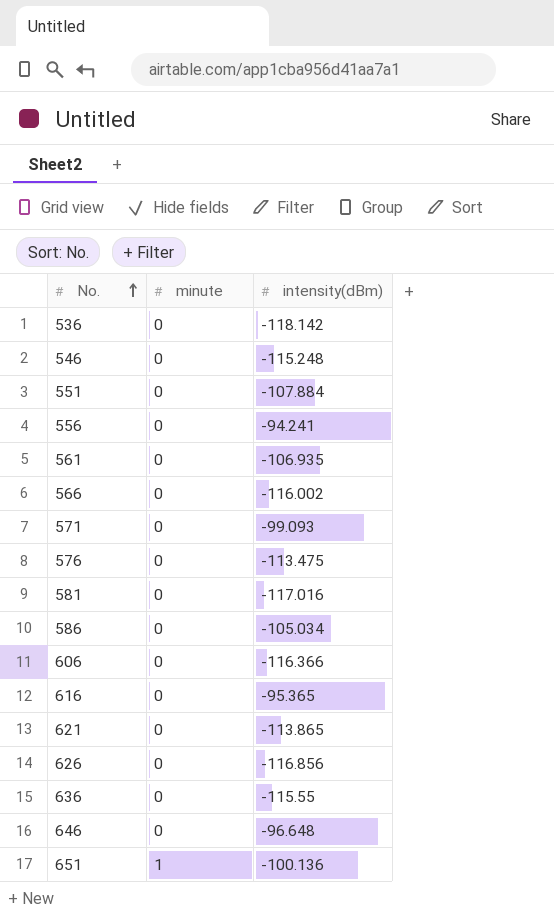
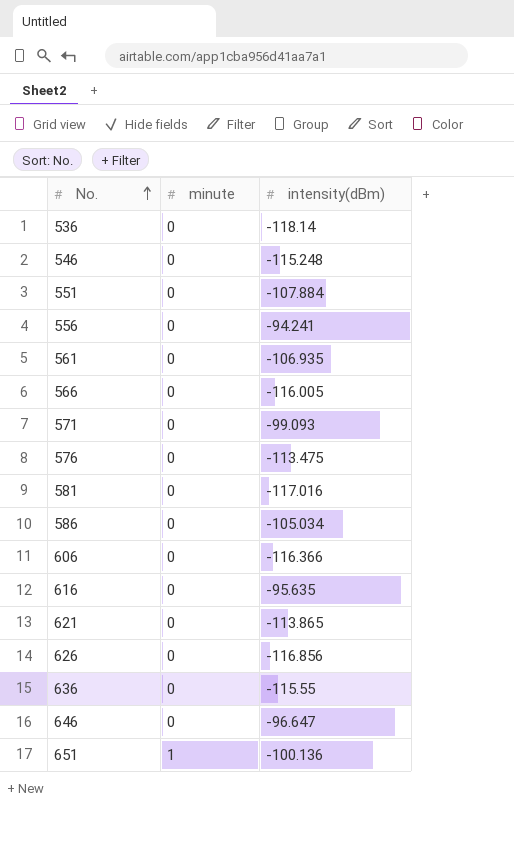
536 | intensity(dBm): -118.142 -> -118.14
566 | intensity(dBm): -116.002 -> -116.005
616 | intensity(dBm): -95.365 -> -95.635
646 | intensity(dBm): -96.648 -> -96.647

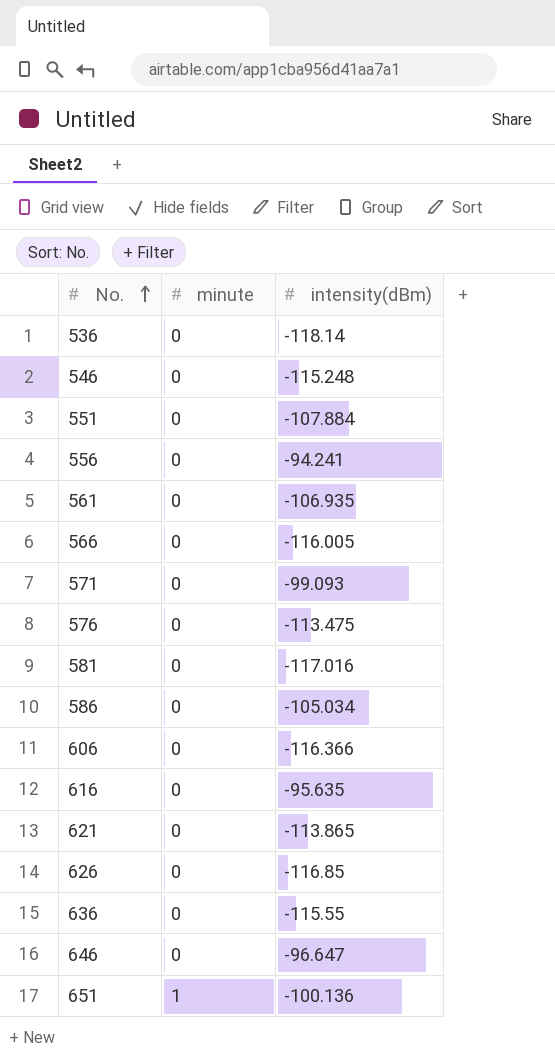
626 | intensity(dBm): -116.856 -> -116.85

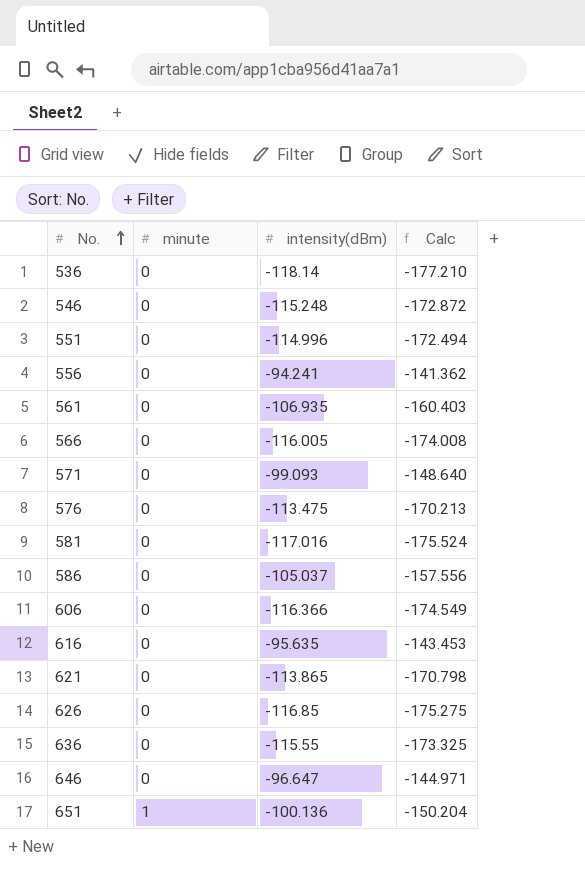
column Calc | formula: none -> [intensity(dBm)] * 1.5
551 | intensity(dBm): -107.884 -> -114.996
586 | intensity(dBm): -105.034 -> -105.037

